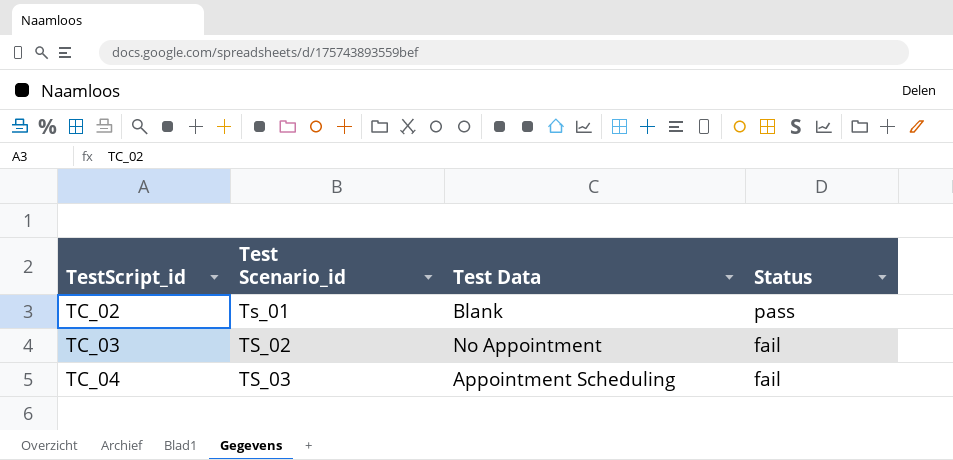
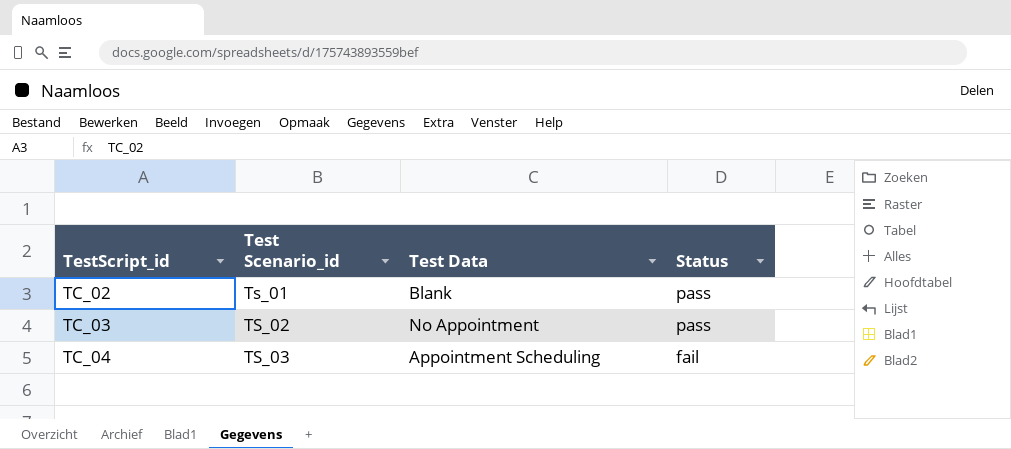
TC_03 | Status: fail -> pass

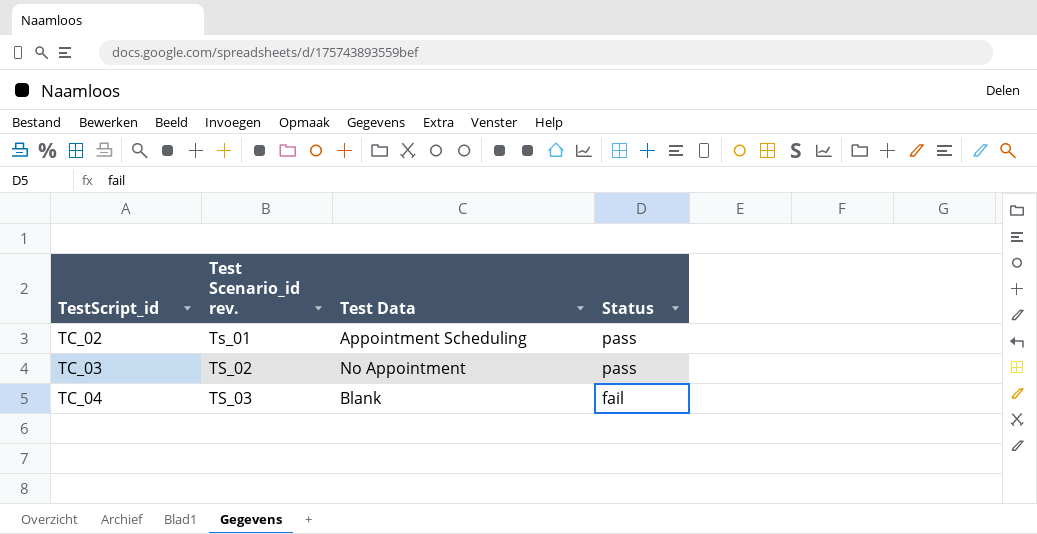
column name: Test Scenario_id -> Test Scenario_id rev.
TC_02 | Test Data: Blank -> Appointment Scheduling
TC_04 | Test Data: Appointment Scheduling -> Blank

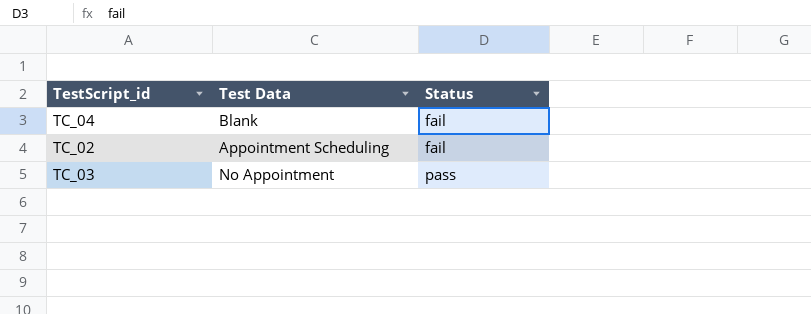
row order: TestScript_id ascending -> Status ascending
column Test Scenario_id rev. | position: 2 -> none
TC_02 | Status: pass -> fail

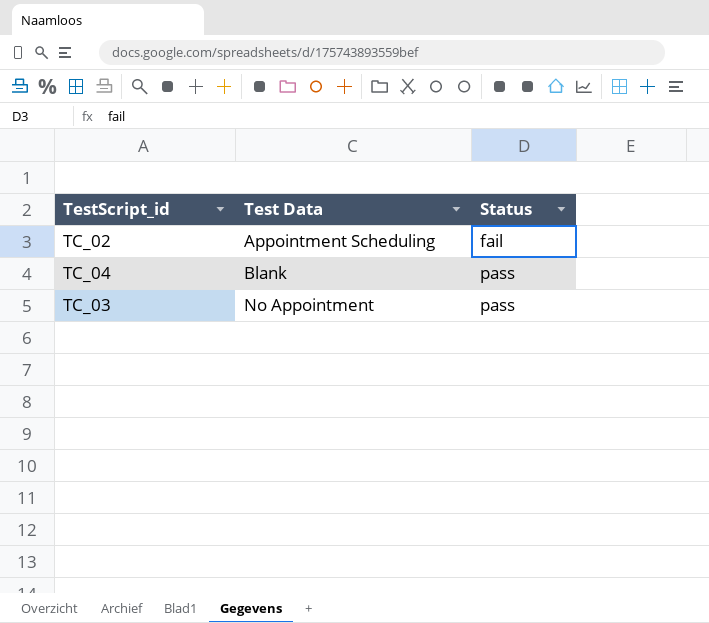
row order: Status ascending -> Test Data ascending
TC_04 | Status: fail -> pass

